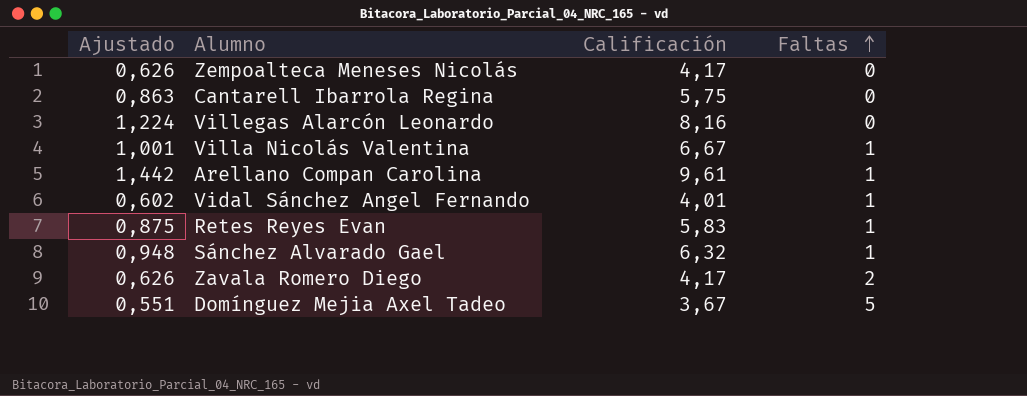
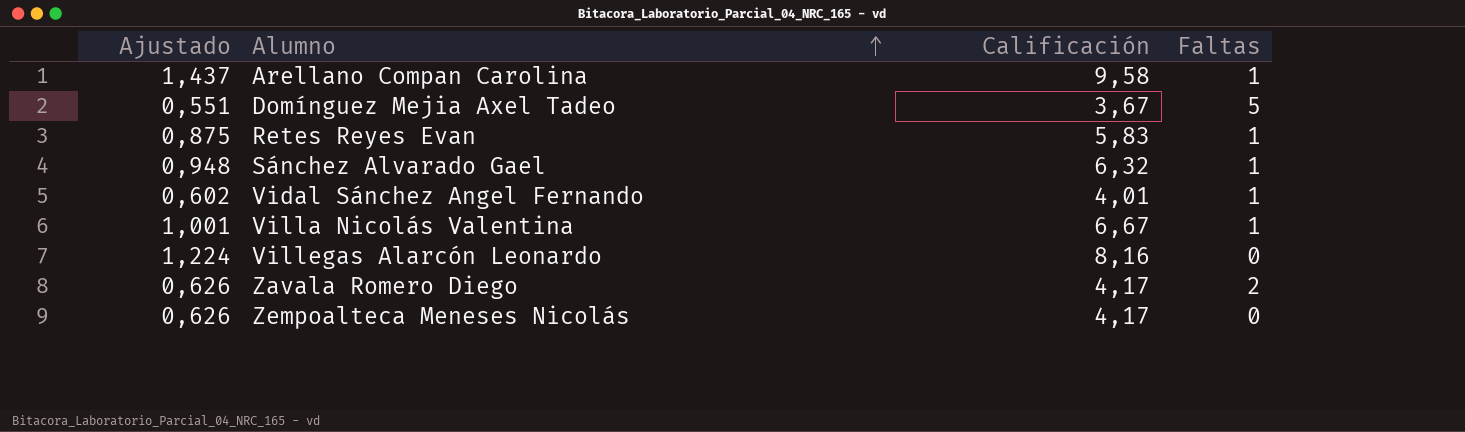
row order: Faltas ascending -> Alumno ascending
row Cantarell Ibarrola Regina: 0,863 | 5,75 | 0 -> none
Arellano Compan Carolina | Ajustado: 1,442 -> 1,437
Arellano Compan Carolina | Calificación: 9,61 -> 9,58

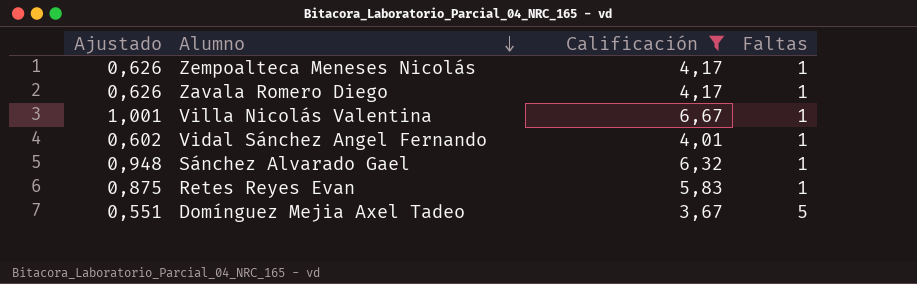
filter: none -> Calificación <= 6,67
row order: Alumno ascending -> Alumno descending
Zempoalteca Meneses Nicolás | Faltas: 0 -> 1
Zavala Romero Diego | Faltas: 2 -> 1

